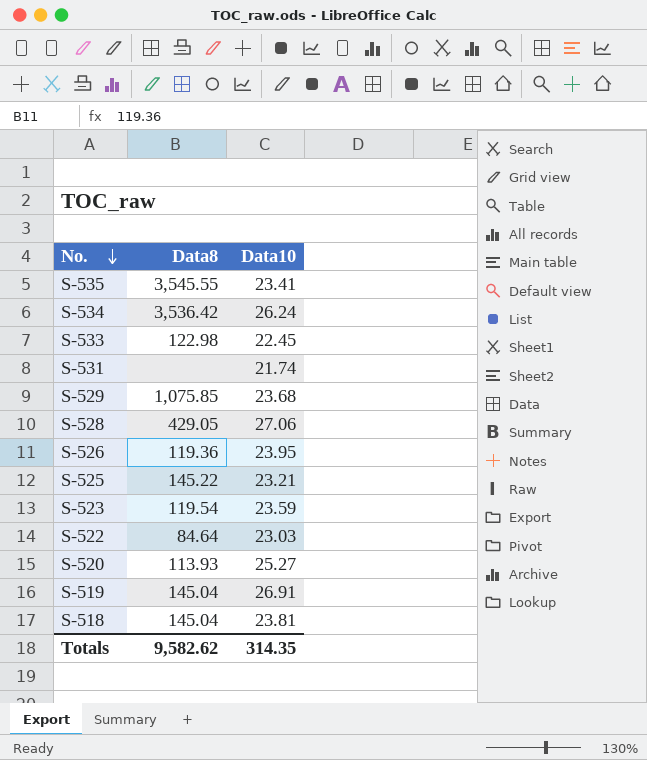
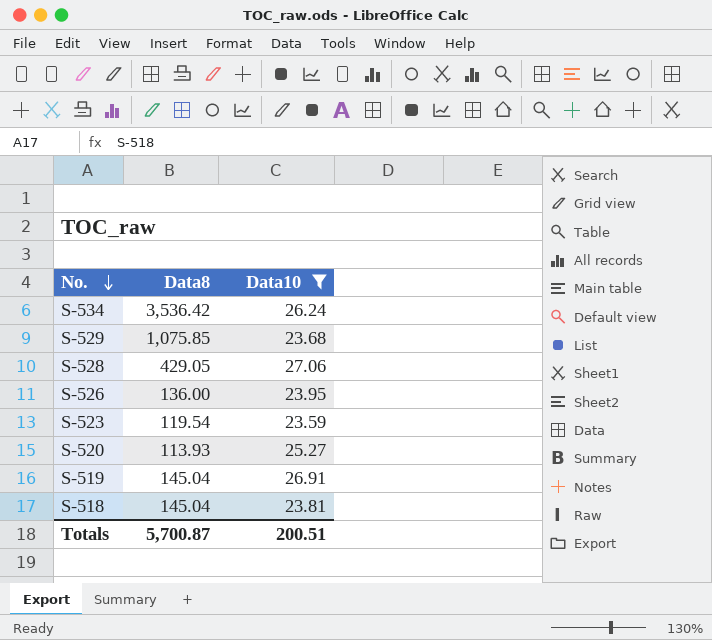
filter: none -> Data10 >= 23.59
S-526 | Data8: 119.36 -> 136.00
Totals | Data8: 9,582.62 -> 5,700.87
Totals | Data10: 314.35 -> 200.51

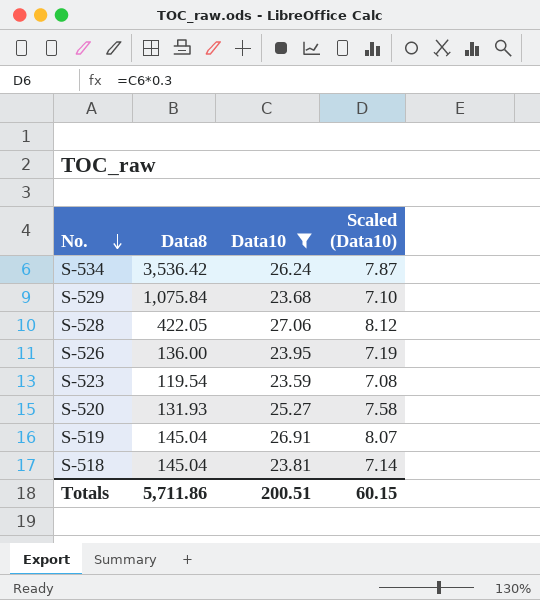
column Scaled (Data10) | formula: none -> [Data10] * 0.3
S-529 | Data8: 1,075.85 -> 1,075.84
S-528 | Data8: 429.05 -> 422.05
S-520 | Data8: 113.93 -> 131.93
Totals | Data8: 5,700.87 -> 5,711.86

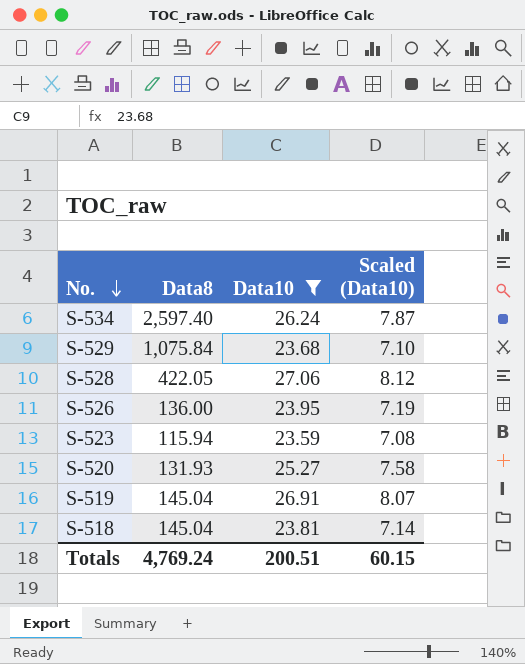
S-534 | Data8: 3,536.42 -> 2,597.40
S-523 | Data8: 119.54 -> 115.94
Totals | Data8: 5,711.86 -> 4,769.24

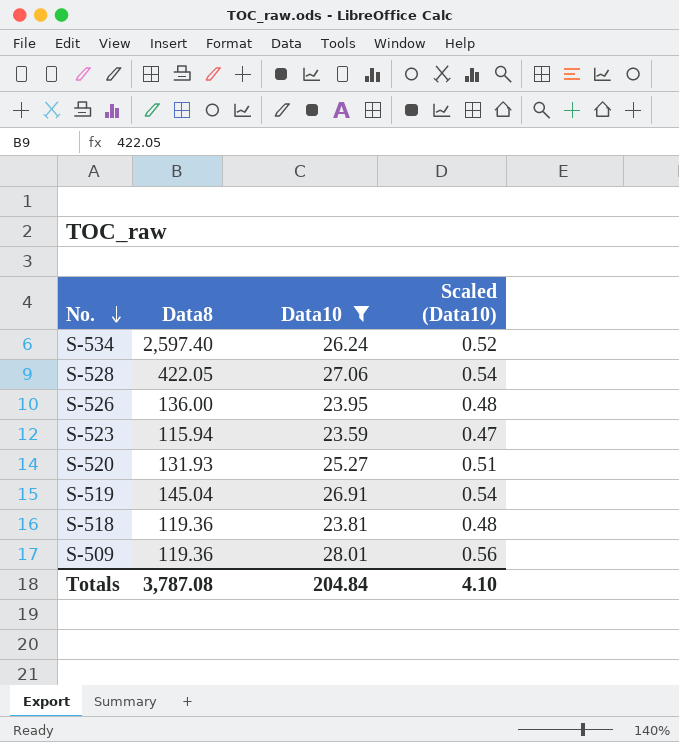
column Scaled (Data10) | formula: [Data10] * 0.3 -> [Data10] * 0.02
row S-529: 1,075.84 | 23.68 | 7.10 -> none
S-518 | Data8: 145.04 -> 119.36
row S-509: none -> 119.36 | 28.01 | 0.56
Totals | Data8: 4,769.24 -> 3,787.08
Totals | Data10: 200.51 -> 204.84
Totals | Scaled (Data10): 60.15 -> 4.10

